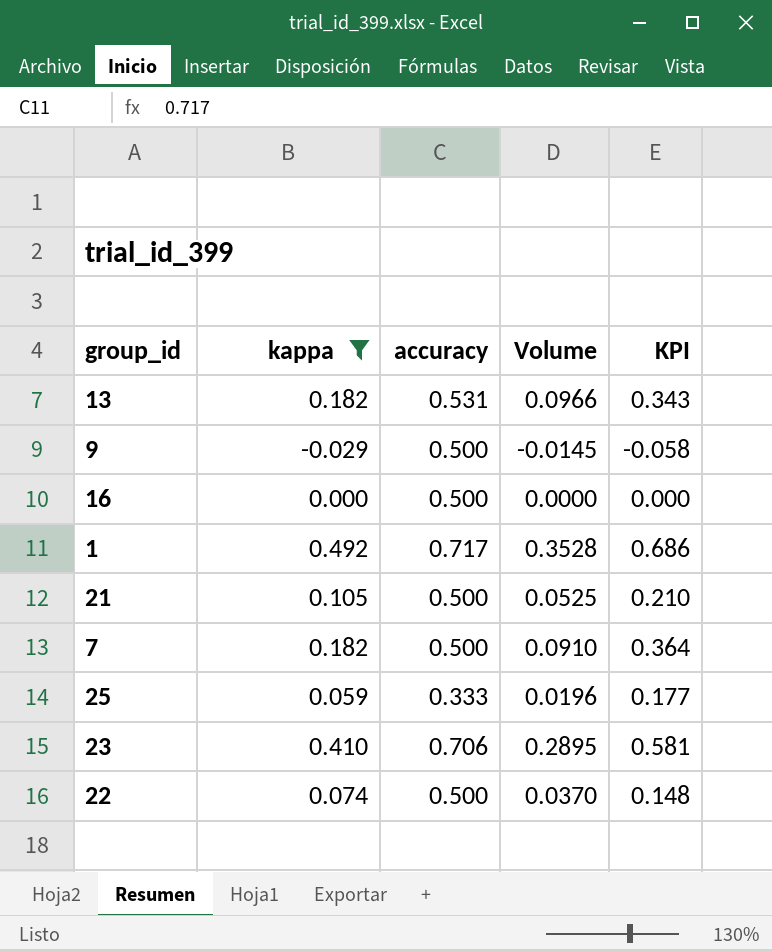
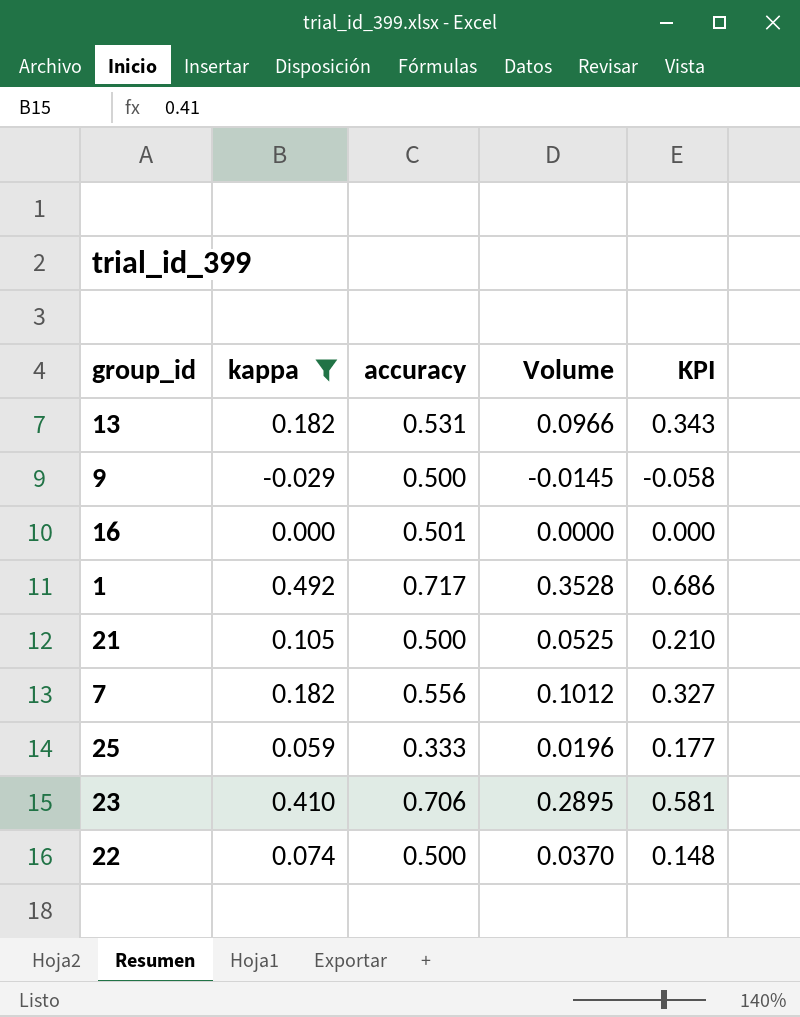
16 | accuracy: 0.500 -> 0.501
7 | accuracy: 0.500 -> 0.556
7 | Volume: 0.0910 -> 0.1012
7 | KPI: 0.364 -> 0.327

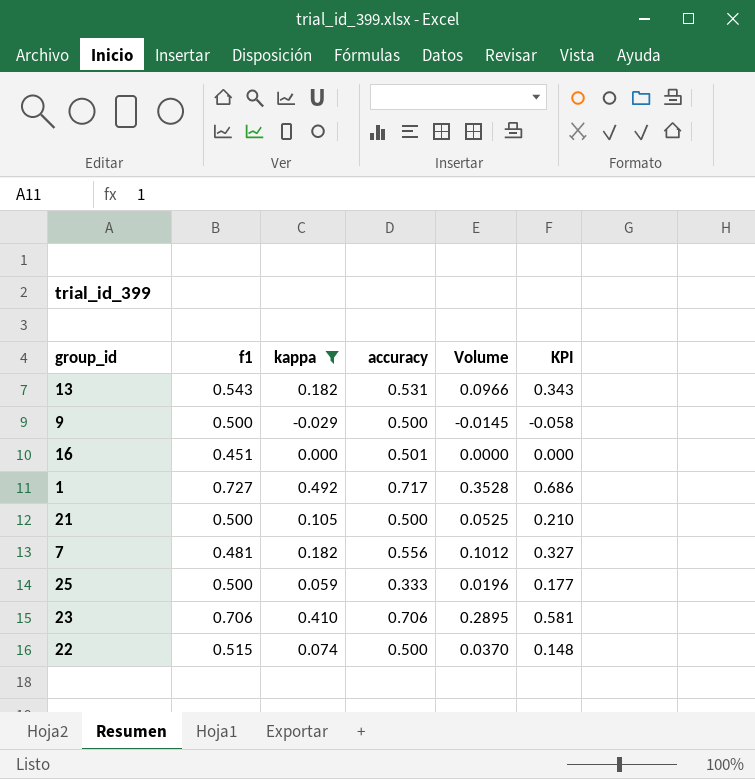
column f1 | position: none -> 2

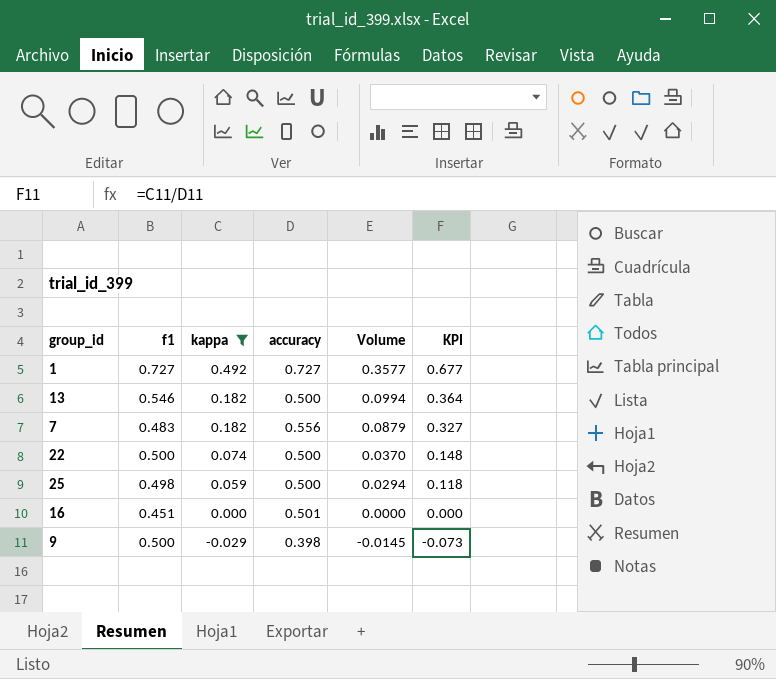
row order: none -> kappa descending
column Volume | formula: [kappa] * [accuracy] -> [f1] * [kappa]
row 21: 0.500 | 0.105 | 0.500 | 0.0525 | 0.210 -> none
row 23: 0.706 | 0.410 | 0.706 | 0.2895 | 0.581 -> none
1 | accuracy: 0.717 -> 0.727
1 | KPI: 0.686 -> 0.677
13 | f1: 0.543 -> 0.546
13 | accuracy: 0.531 -> 0.500
13 | KPI: 0.343 -> 0.364
7 | f1: 0.481 -> 0.483
22 | f1: 0.515 -> 0.500
25 | f1: 0.500 -> 0.498
25 | accuracy: 0.333 -> 0.500
25 | KPI: 0.177 -> 0.118
9 | accuracy: 0.500 -> 0.398
9 | KPI: -0.058 -> -0.073

